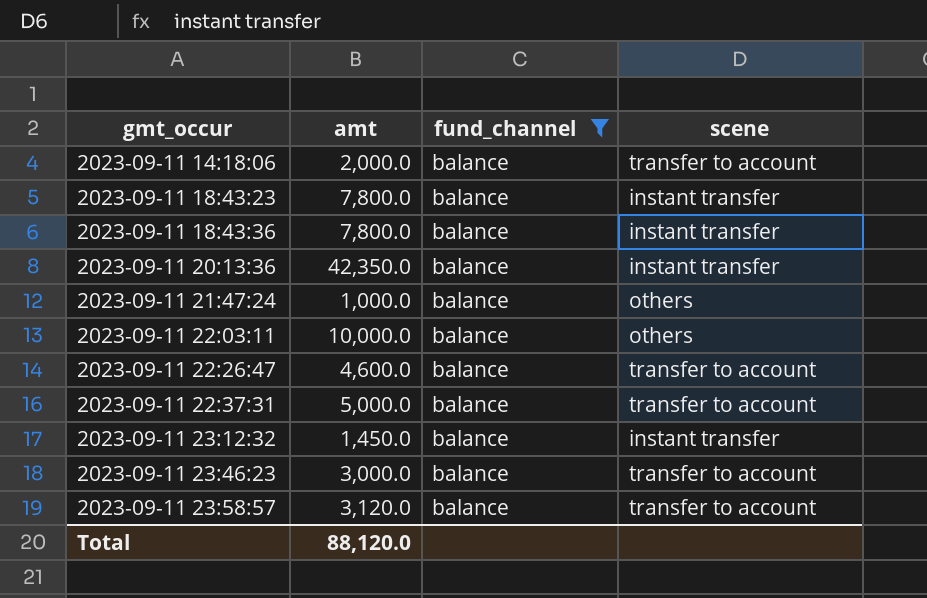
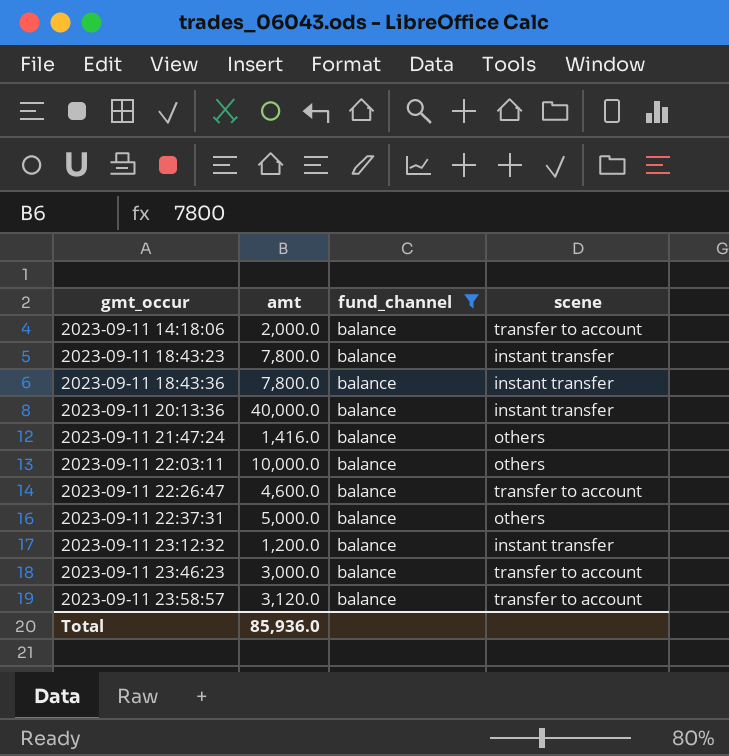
2023-09-11 20:13:36 | amt: 42,350.0 -> 40,000.0
2023-09-11 21:47:24 | amt: 1,000.0 -> 1,416.0
2023-09-11 22:37:31 | scene: transfer to account -> others
2023-09-11 23:12:32 | amt: 1,450.0 -> 1,200.0
Total | amt: 88,120.0 -> 85,936.0

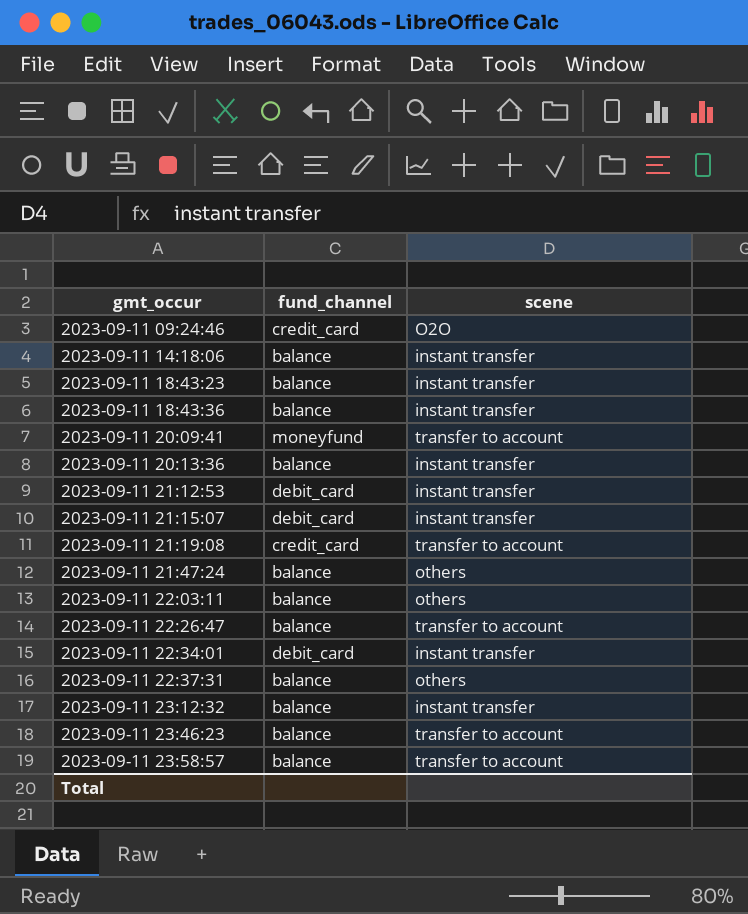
filter: fund_channel = balance -> none
column amt | position: 2 -> none
2023-09-11 14:18:06 | scene: transfer to account -> instant transfer

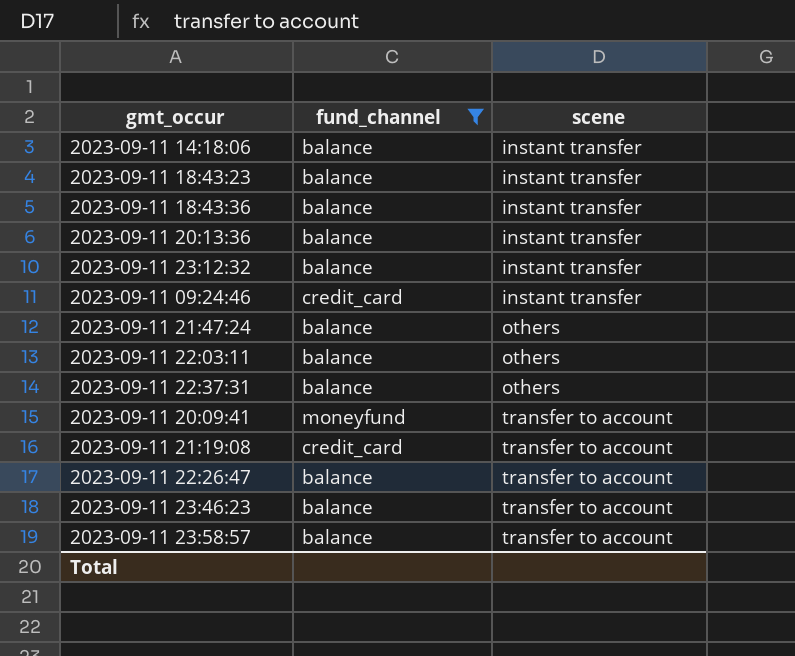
filter: none -> fund_channel != debit_card
row order: gmt_occur ascending -> scene ascending
2023-09-11 09:24:46 | scene: O2O -> instant transfer

